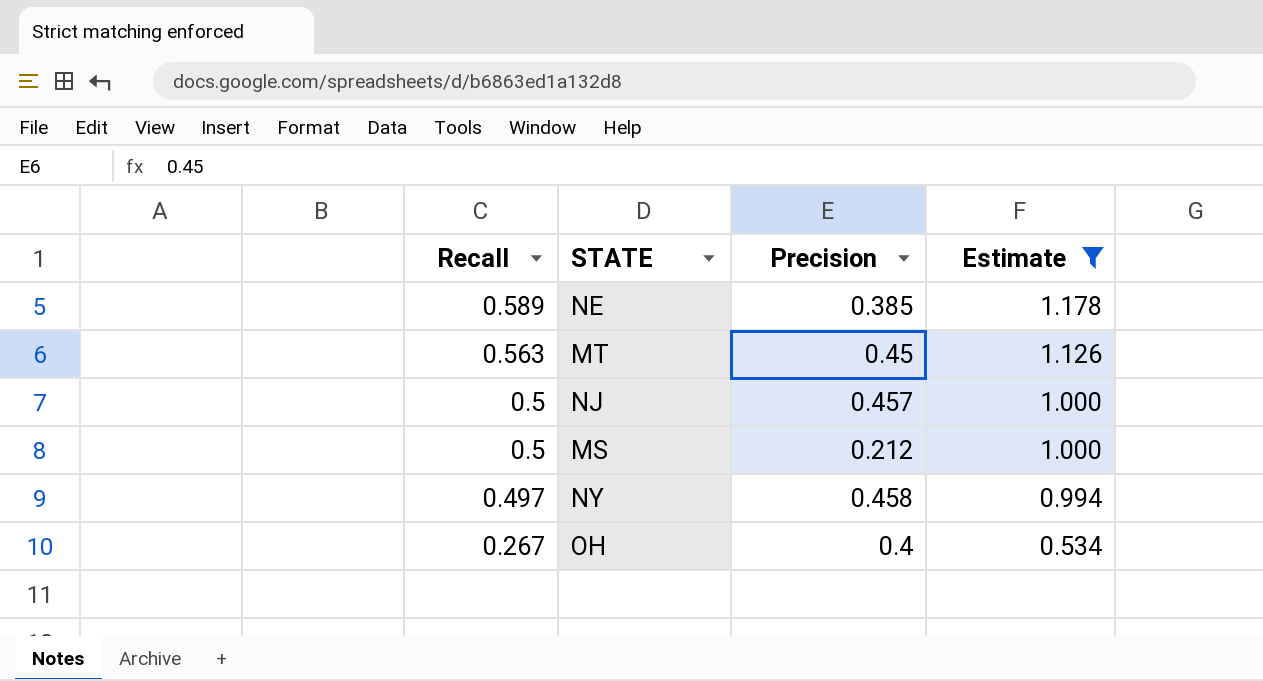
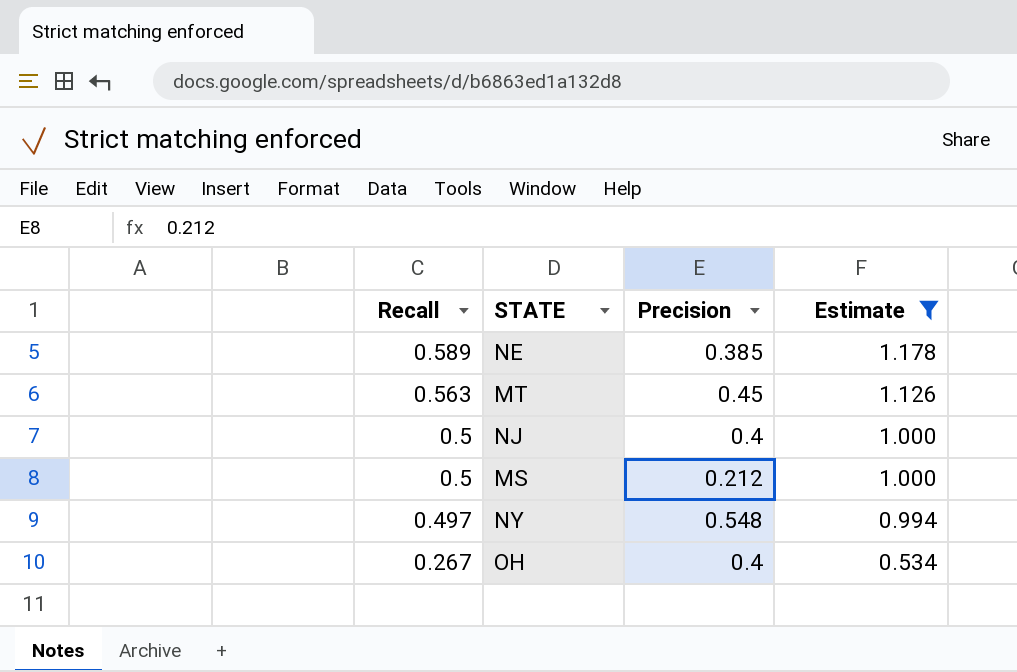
NJ | Precision: 0.457 -> 0.4
NY | Precision: 0.458 -> 0.548

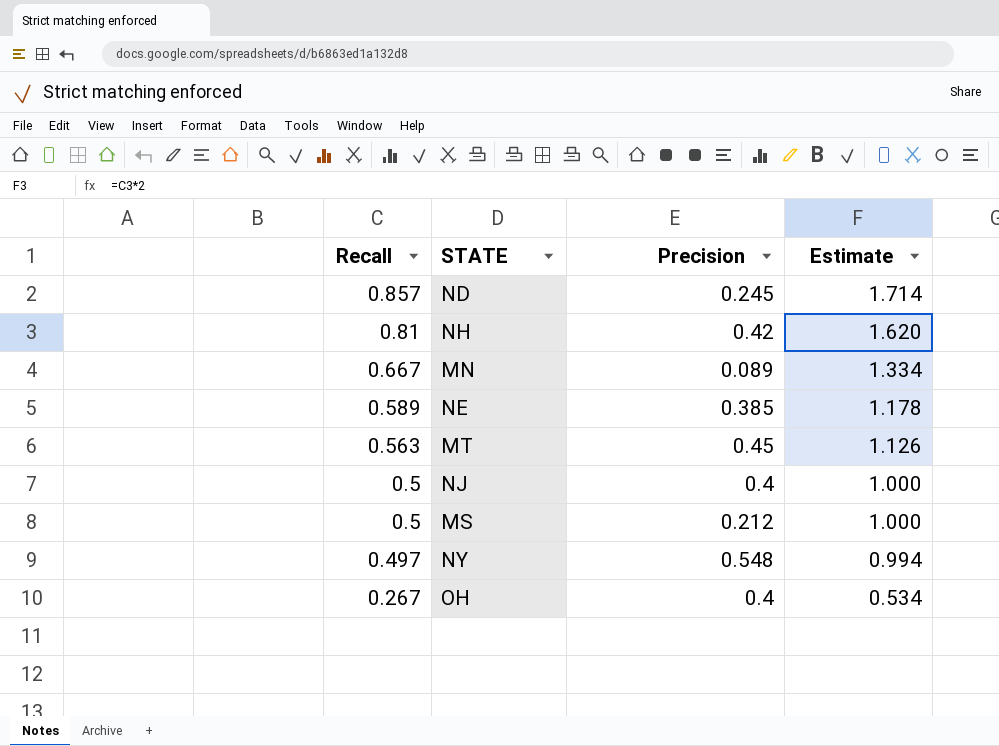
filter: Estimate <= 1.178 -> none

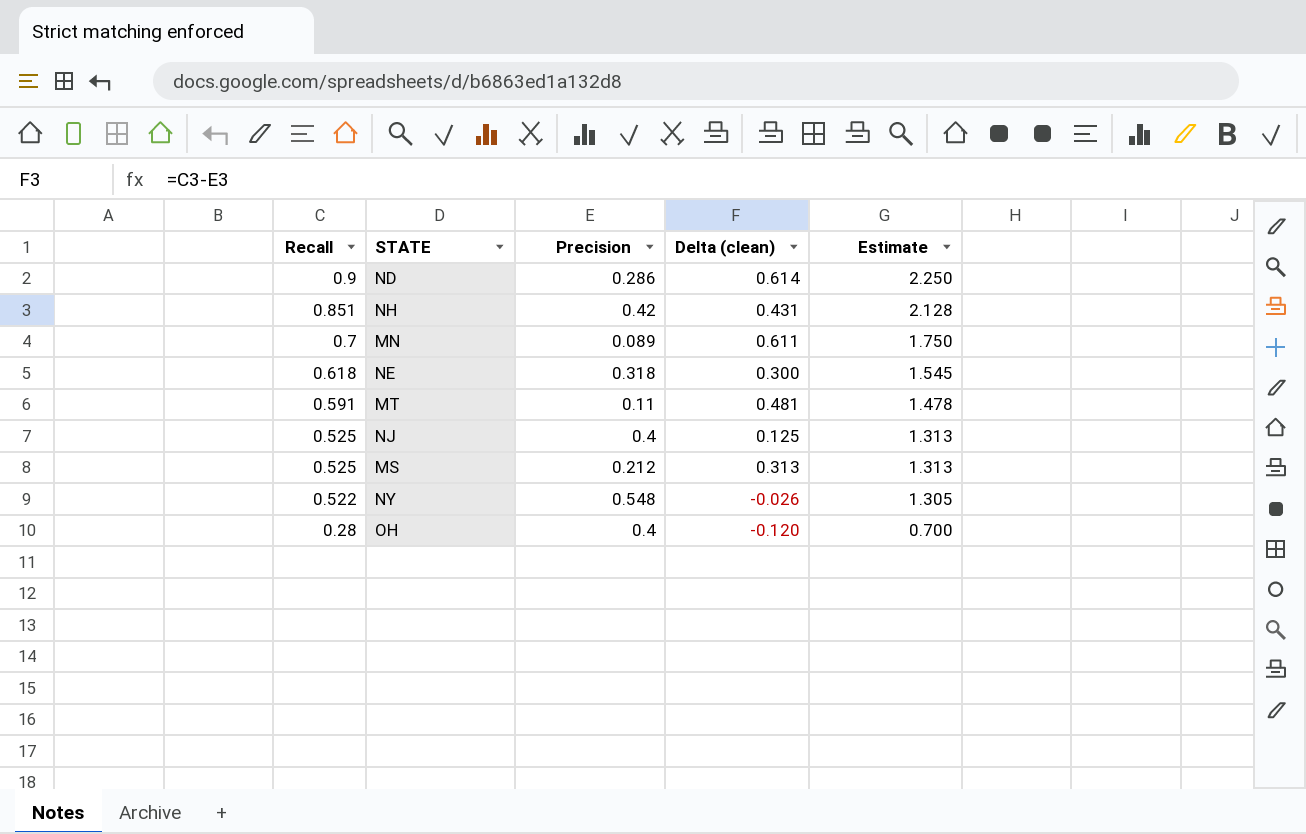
column Delta (clean) | formula: none -> [Recall] - [Precision]
column Estimate | formula: [Recall] * 2 -> [Recall] * 2.5
ND | Recall: 0.857 -> 0.9
ND | Precision: 0.245 -> 0.286
NH | Recall: 0.81 -> 0.851
MN | Recall: 0.667 -> 0.7
NE | Recall: 0.589 -> 0.618
NE | Precision: 0.385 -> 0.318
MT | Recall: 0.563 -> 0.591
MT | Precision: 0.45 -> 0.11
NJ | Recall: 0.5 -> 0.525
MS | Recall: 0.5 -> 0.525
NY | Recall: 0.497 -> 0.522
OH | Recall: 0.267 -> 0.28

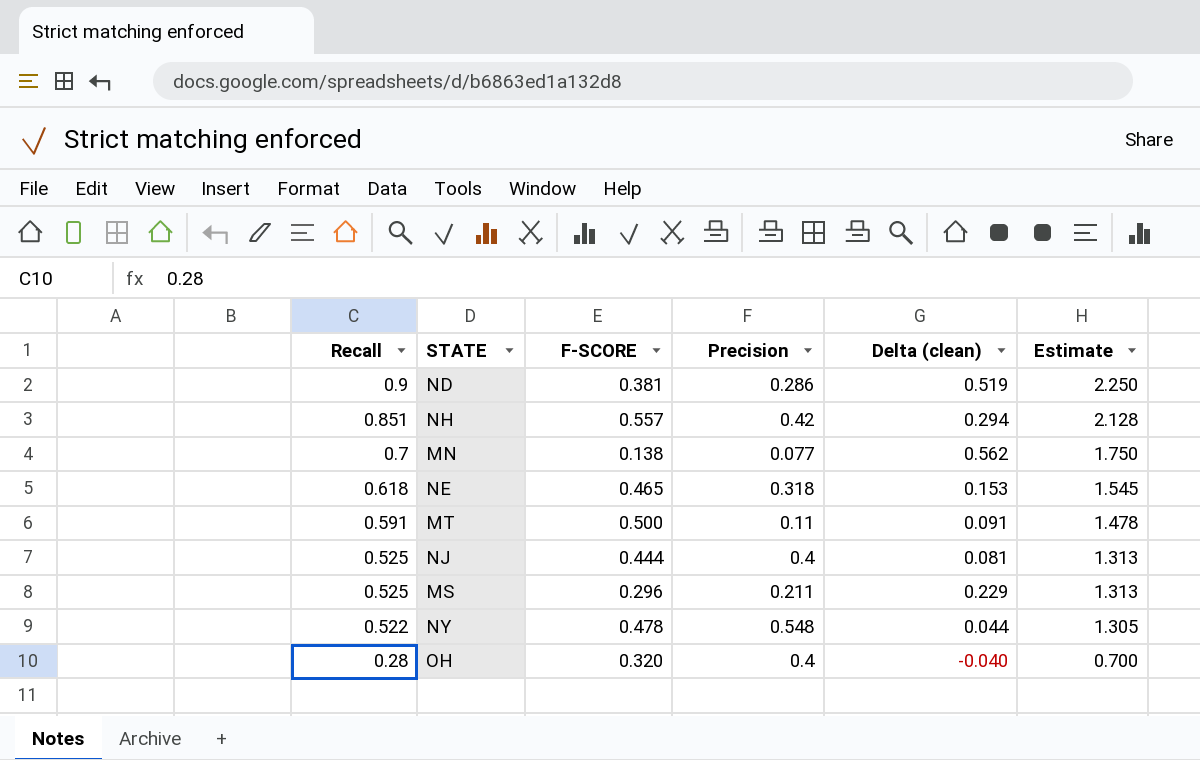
column F-SCORE | position: none -> 3
column Delta (clean) | formula: [Recall] - [Precision] -> [Recall] - [F-SCORE]
MN | Precision: 0.089 -> 0.077
MS | Precision: 0.212 -> 0.211

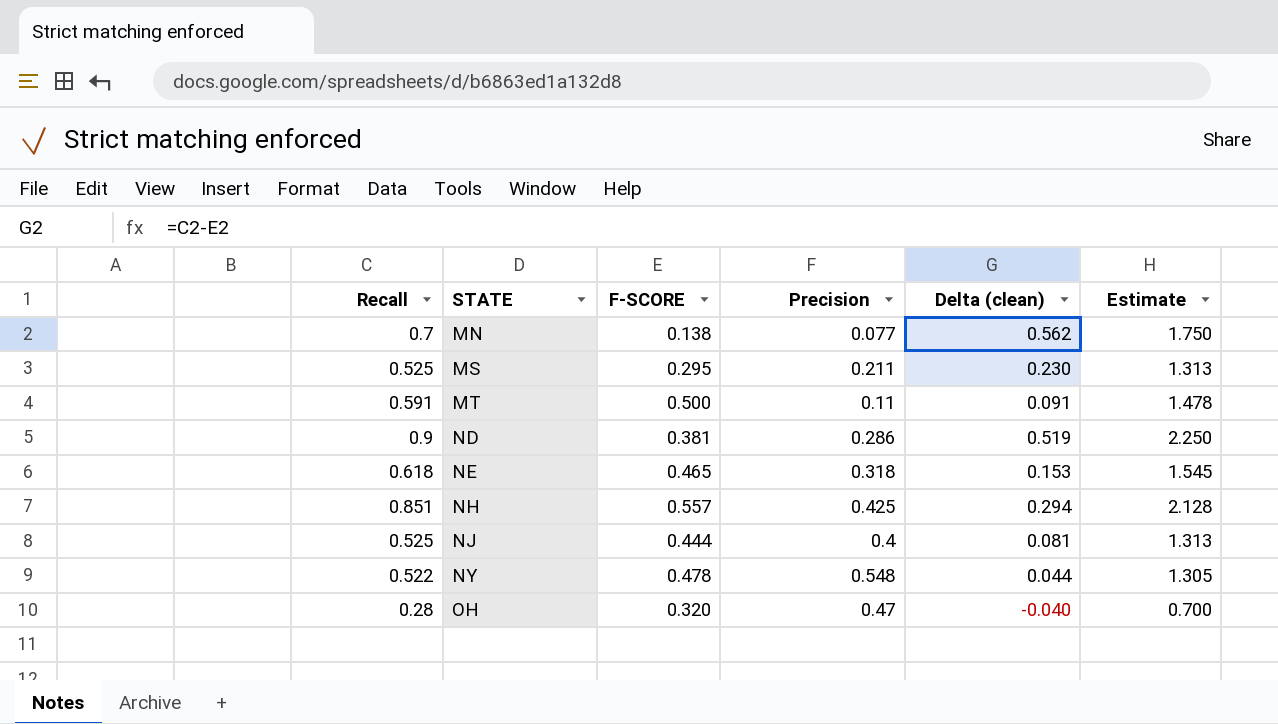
row order: Recall descending -> STATE ascending
MS | F-SCORE: 0.296 -> 0.295
MS | Delta (clean): 0.229 -> 0.230
NH | Precision: 0.42 -> 0.425
OH | Precision: 0.4 -> 0.47

